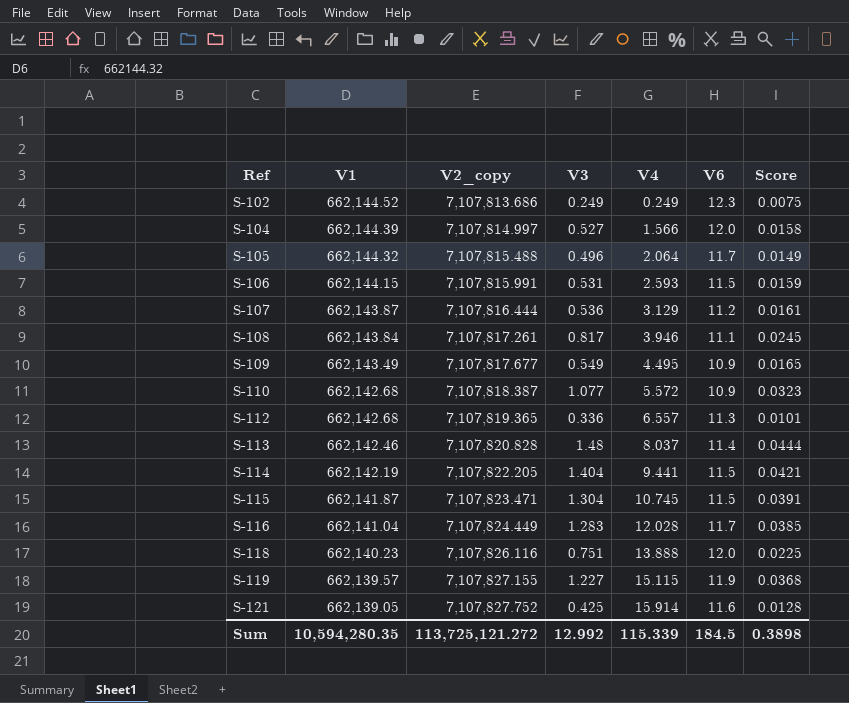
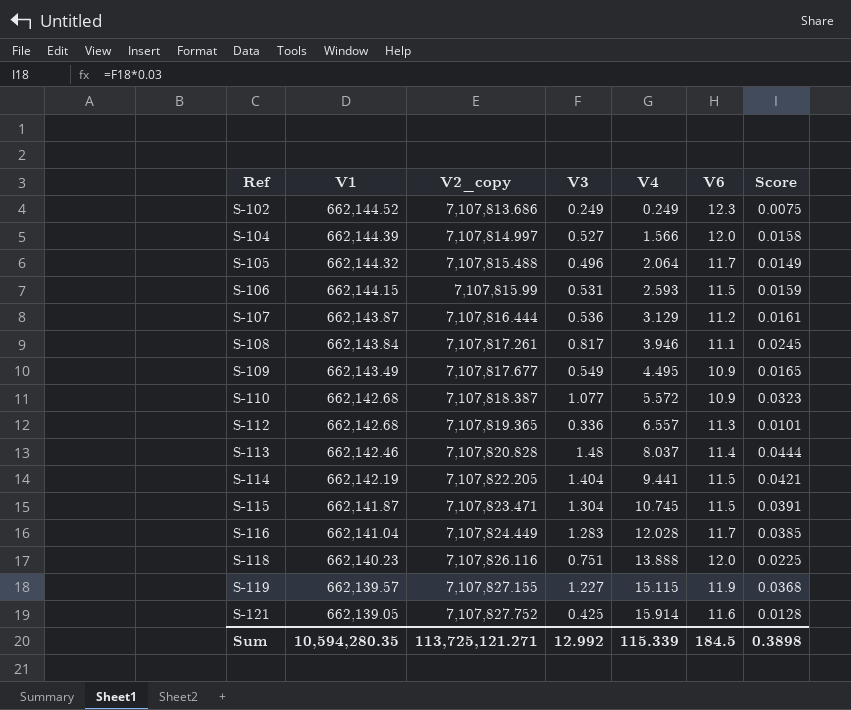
S-106 | V2_copy: 7,107,815.991 -> 7,107,815.99
Sum | V2_copy: 113,725,121.272 -> 113,725,121.271

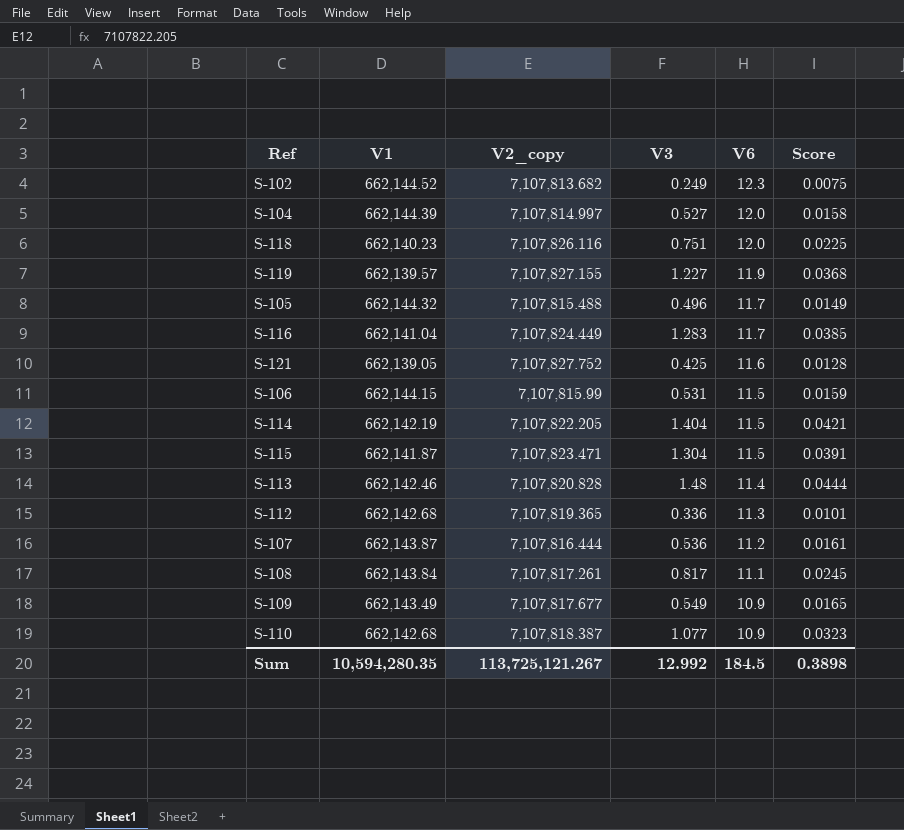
row order: Ref ascending -> V6 descending
column V4 | position: 5 -> none
S-102 | V2_copy: 7,107,813.686 -> 7,107,813.682
Sum | V2_copy: 113,725,121.271 -> 113,725,121.267

